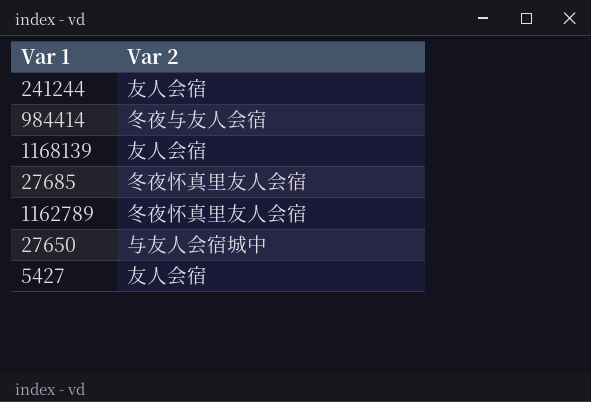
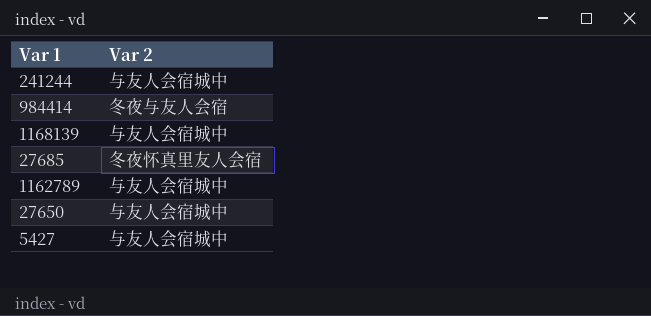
241244 | Var 2: 友人会宿 -> 与友人会宿城中
1168139 | Var 2: 友人会宿 -> 与友人会宿城中
1162789 | Var 2: 冬夜怀真里友人会宿 -> 与友人会宿城中
5427 | Var 2: 友人会宿 -> 与友人会宿城中

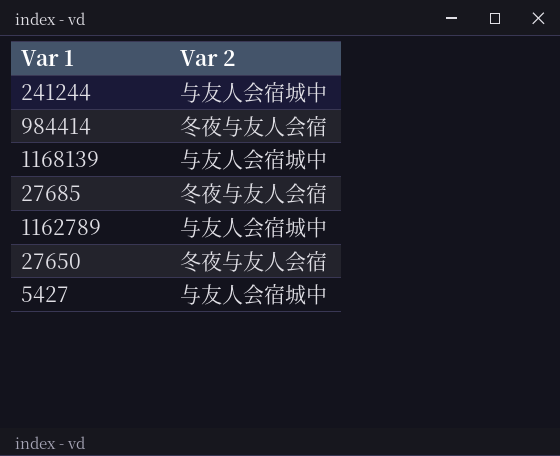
27685 | Var 2: 冬夜怀真里友人会宿 -> 冬夜与友人会宿
27650 | Var 2: 与友人会宿城中 -> 冬夜与友人会宿

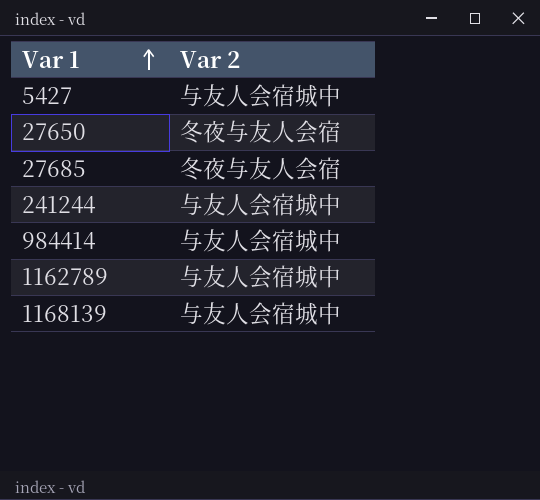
row order: none -> Var 1 ascending
984414 | Var 2: 冬夜与友人会宿 -> 与友人会宿城中

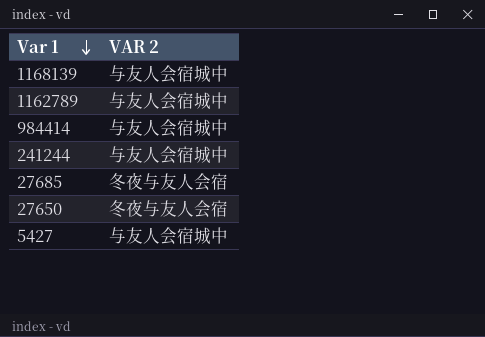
row order: Var 1 ascending -> Var 1 descending
column name: Var 2 -> VAR 2

